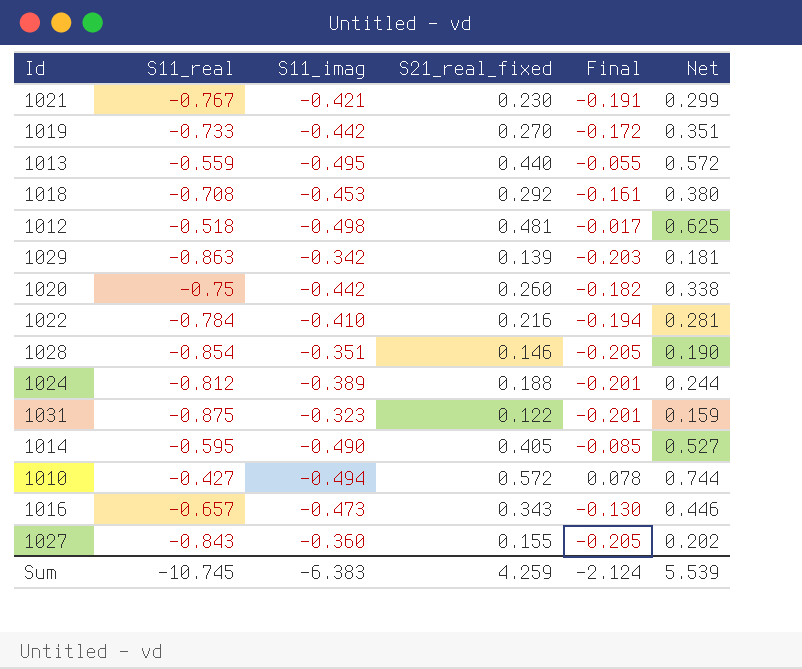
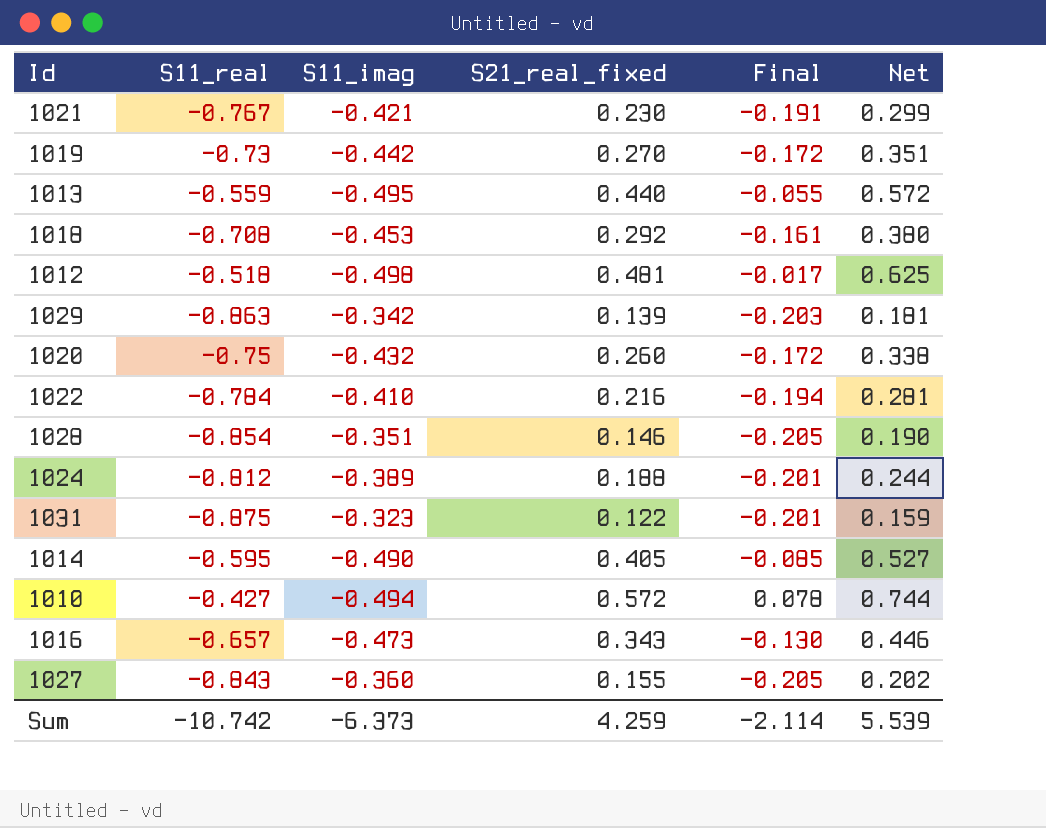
1019 | S11_real: -0.733 -> -0.73
1020 | S11_imag: -0.442 -> -0.432
1020 | Final: -0.182 -> -0.172
Sum | S11_real: -10.745 -> -10.742
Sum | S11_imag: -6.383 -> -6.373
Sum | Final: -2.124 -> -2.114

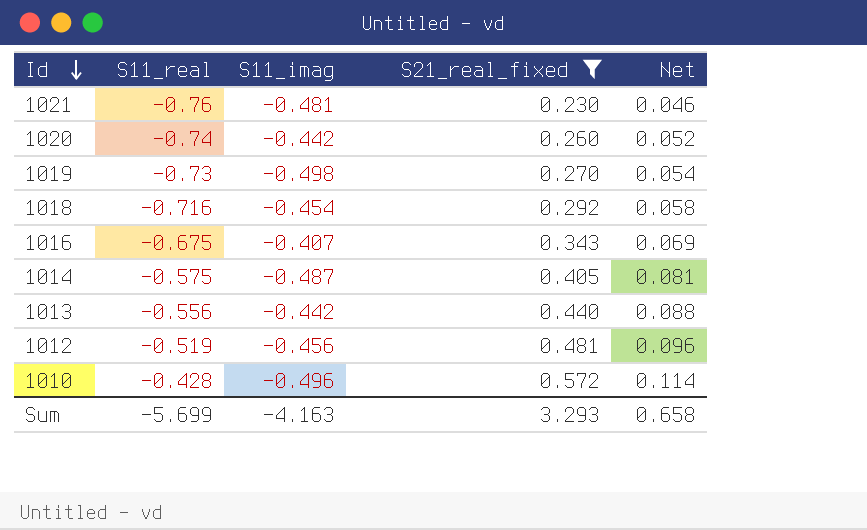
filter: none -> S21_real_fixed >= 0.230
row order: none -> Id descending
column Final | formula: [S11_imag] + [S21_real_fixed] -> none
column Net | formula: [S21_real_fixed] * 1.3 -> [S21_real_fixed] * 0.2
1021 | S11_real: -0.767 -> -0.76
1021 | S11_imag: -0.421 -> -0.481
1020 | S11_real: -0.75 -> -0.74
1020 | S11_imag: -0.432 -> -0.442
1019 | S11_imag: -0.442 -> -0.498
1018 | S11_real: -0.708 -> -0.716
1018 | S11_imag: -0.453 -> -0.454
1016 | S11_real: -0.657 -> -0.675
1016 | S11_imag: -0.473 -> -0.407
1014 | S11_real: -0.595 -> -0.575
1014 | S11_imag: -0.490 -> -0.487
1013 | S11_real: -0.559 -> -0.556
1013 | S11_imag: -0.495 -> -0.442
1012 | S11_real: -0.518 -> -0.519
1012 | S11_imag: -0.498 -> -0.456
1010 | S11_real: -0.427 -> -0.428
1010 | S11_imag: -0.494 -> -0.496
Sum | S11_real: -10.742 -> -5.699
Sum | S11_imag: -6.373 -> -4.163
Sum | S21_real_fixed: 4.259 -> 3.293
Sum | Net: 5.539 -> 0.658

